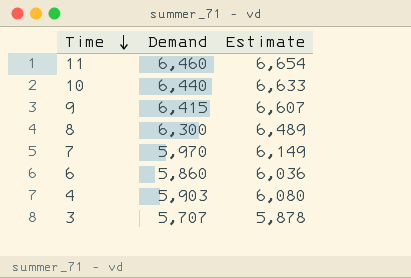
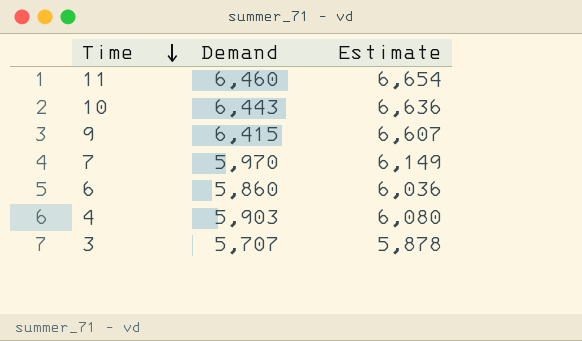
row 8: 6,300 | 6,489 -> none
10 | Demand: 6,440 -> 6,443
10 | Estimate: 6,633 -> 6,636

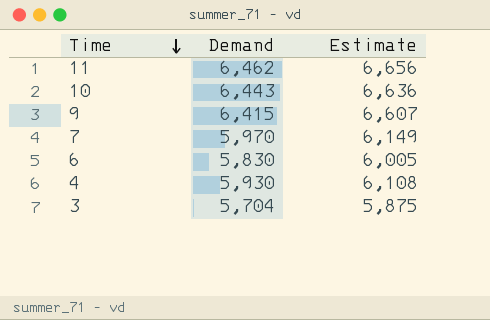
11 | Demand: 6,460 -> 6,462
11 | Estimate: 6,654 -> 6,656
6 | Demand: 5,860 -> 5,830
6 | Estimate: 6,036 -> 6,005
4 | Demand: 5,903 -> 5,930
4 | Estimate: 6,080 -> 6,108
3 | Demand: 5,707 -> 5,704
3 | Estimate: 5,878 -> 5,875

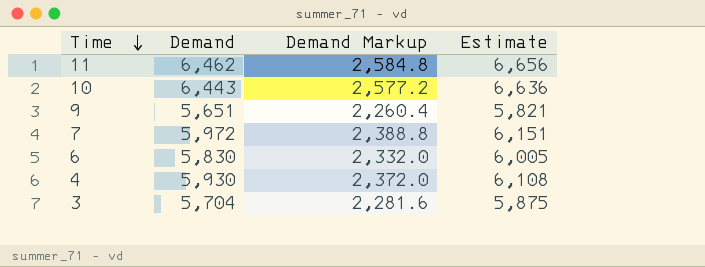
column Demand Markup | formula: none -> [Demand] * 0.4
9 | Demand: 6,415 -> 5,651
9 | Estimate: 6,607 -> 5,821
7 | Demand: 5,970 -> 5,972
7 | Estimate: 6,149 -> 6,151

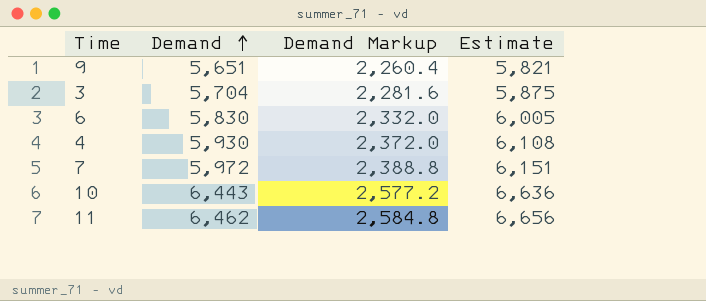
row order: Time descending -> Demand ascending

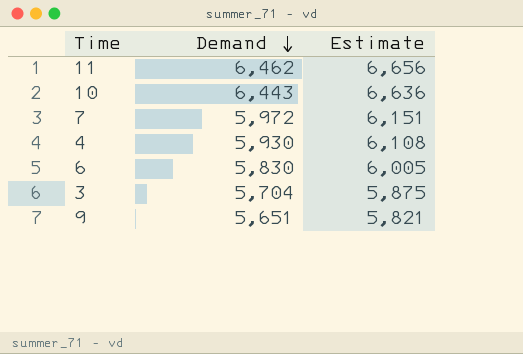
row order: Demand ascending -> Demand descending
column Demand Markup | formula: [Demand] * 0.4 -> none

